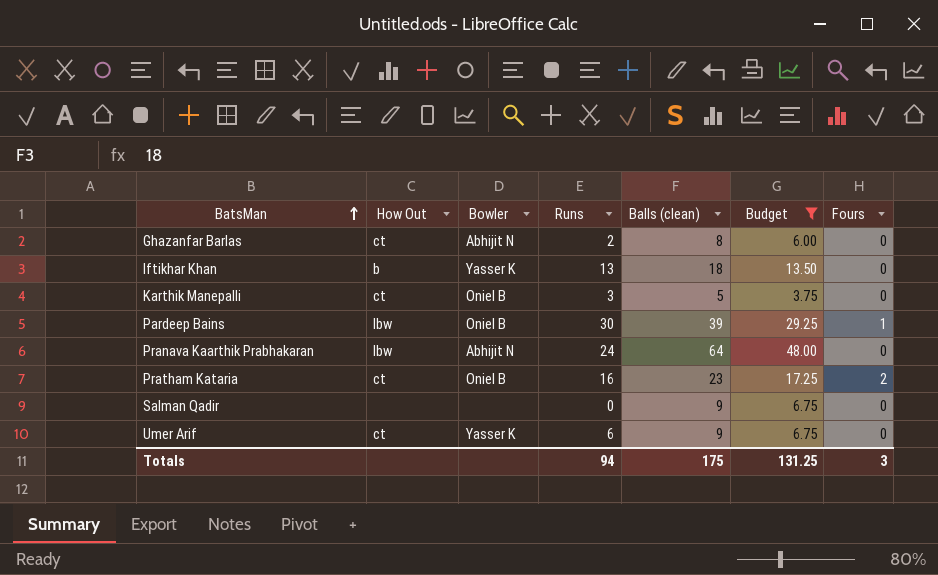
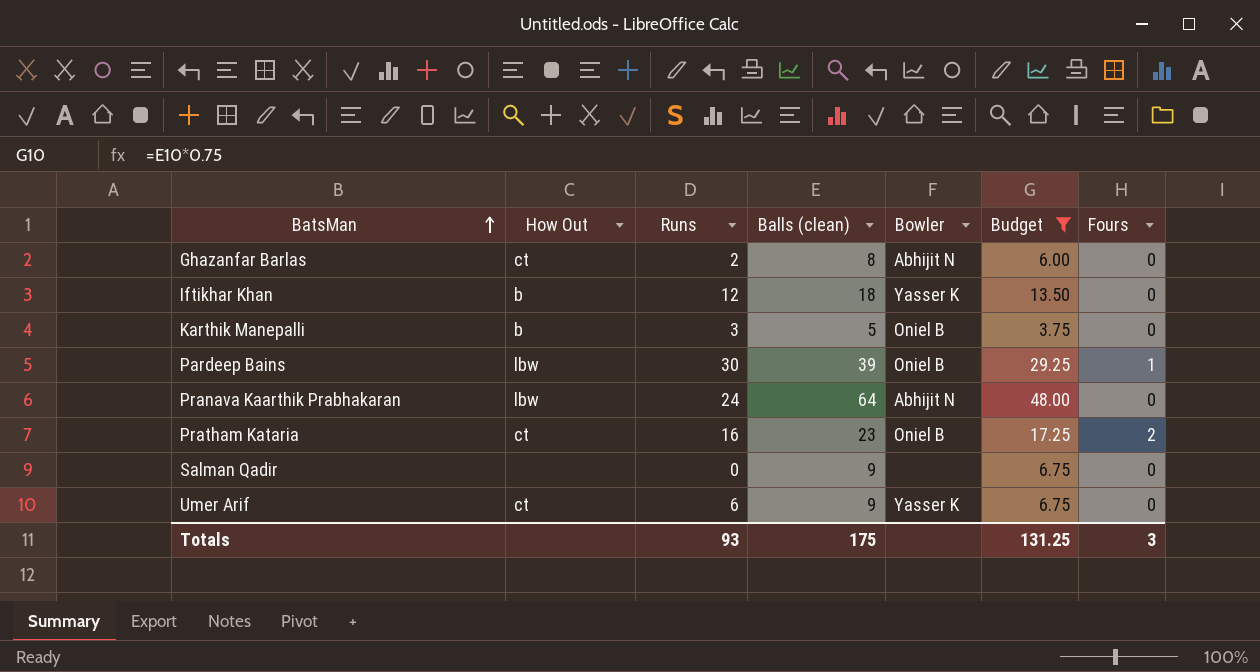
column Bowler | position: 3 -> 5
Iftikhar Khan | Runs: 13 -> 12
Karthik Manepalli | How Out: ct -> b
Totals | Runs: 94 -> 93

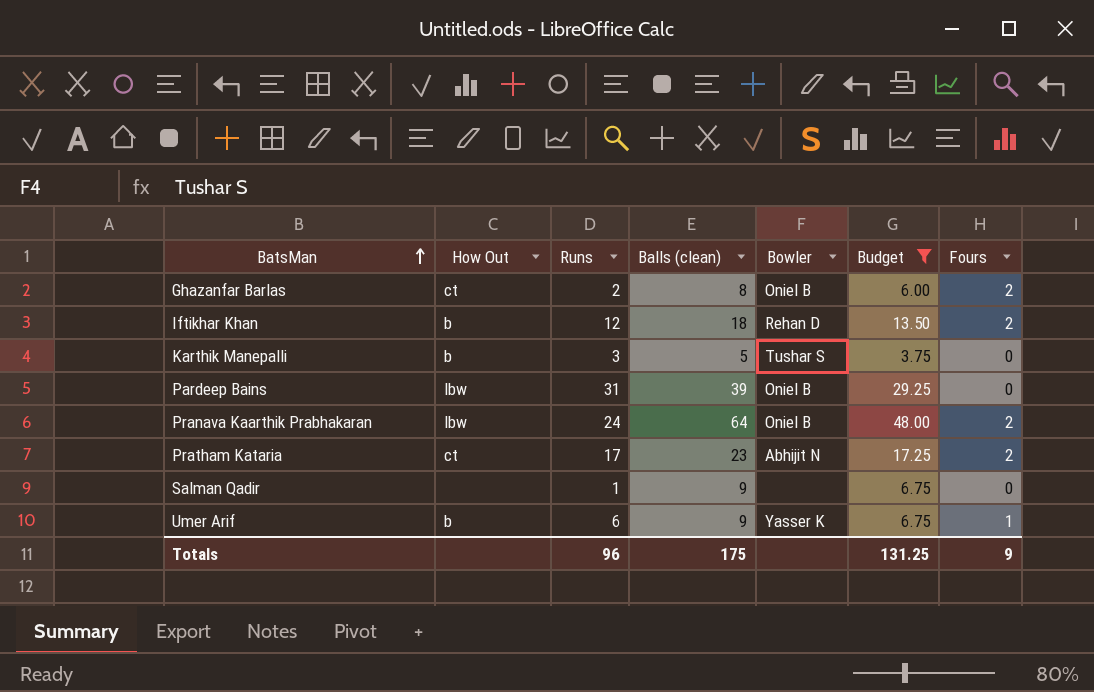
Ghazanfar Barlas | Bowler: Abhijit N -> Oniel B
Ghazanfar Barlas | Fours: 0 -> 2
Iftikhar Khan | Bowler: Yasser K -> Rehan D
Iftikhar Khan | Fours: 0 -> 2
Karthik Manepalli | Bowler: Oniel B -> Tushar S
Pardeep Bains | Runs: 30 -> 31
Pardeep Bains | Fours: 1 -> 0
Pranava Kaarthik Prabhakaran | Bowler: Abhijit N -> Oniel B
Pranava Kaarthik Prabhakaran | Fours: 0 -> 2
Pratham Kataria | Runs: 16 -> 17
Pratham Kataria | Bowler: Oniel B -> Abhijit N
Salman Qadir | Runs: 0 -> 1
Umer Arif | How Out: ct -> b
Umer Arif | Fours: 0 -> 1
Totals | Runs: 93 -> 96
Totals | Fours: 3 -> 9

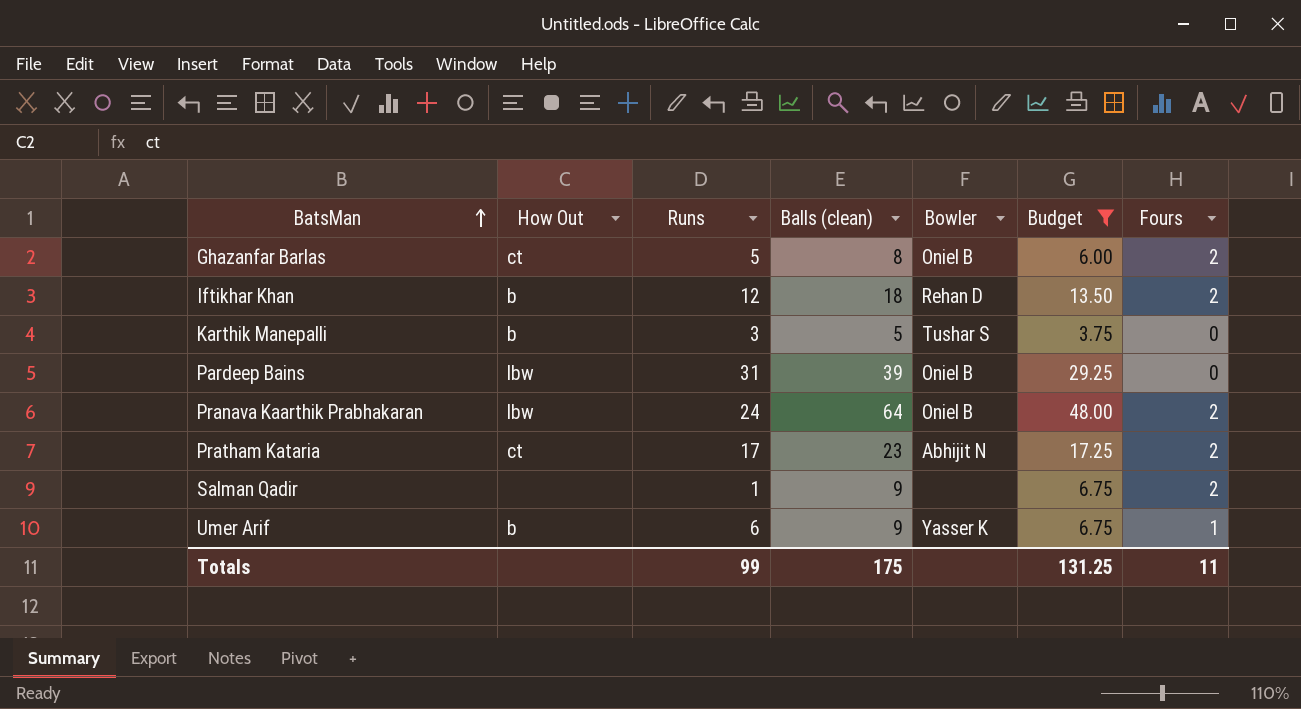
Ghazanfar Barlas | Runs: 2 -> 5
Salman Qadir | Fours: 0 -> 2
Totals | Runs: 96 -> 99
Totals | Fours: 9 -> 11

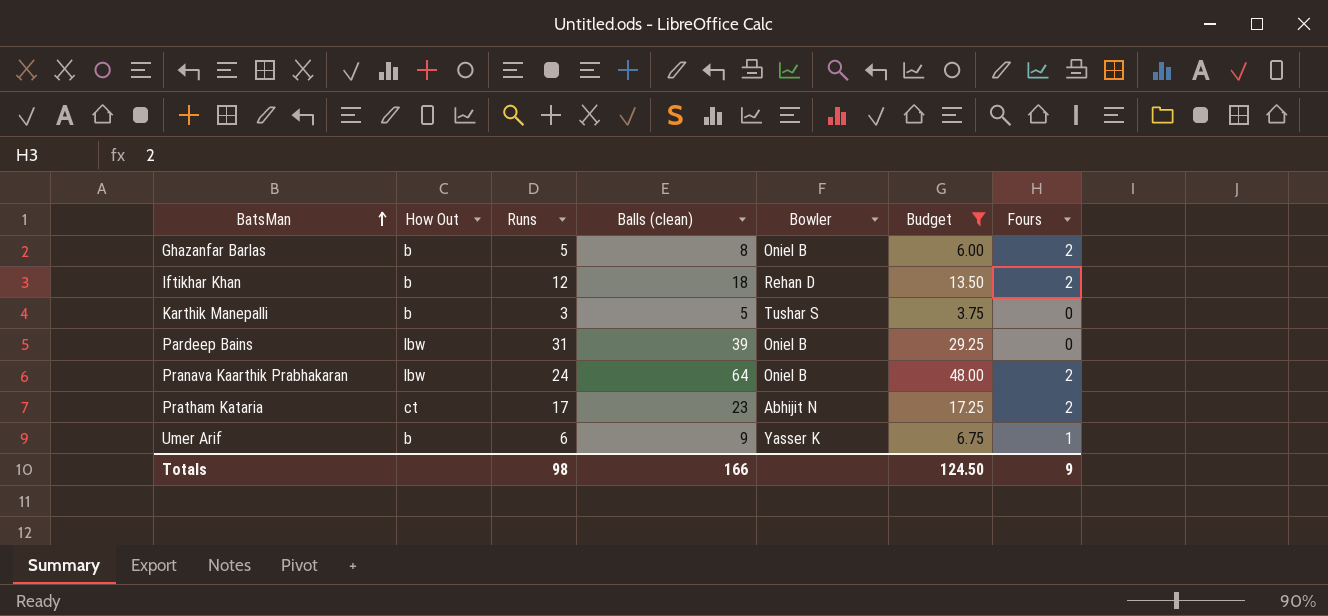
row Salman Qadir: none | 1 | 9 | none | 6.75 | 2 -> none
Ghazanfar Barlas | How Out: ct -> b
Totals | Runs: 99 -> 98
Totals | Balls (clean): 175 -> 166
Totals | Budget: 131.25 -> 124.50
Totals | Fours: 11 -> 9

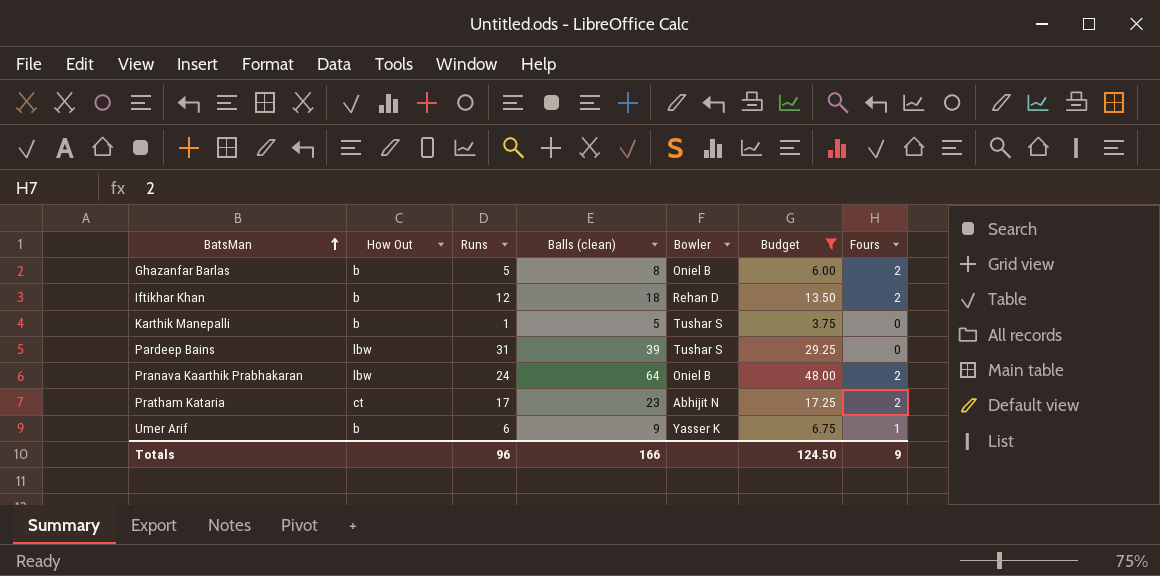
Karthik Manepalli | Runs: 3 -> 1
Pardeep Bains | Bowler: Oniel B -> Tushar S
Totals | Runs: 98 -> 96

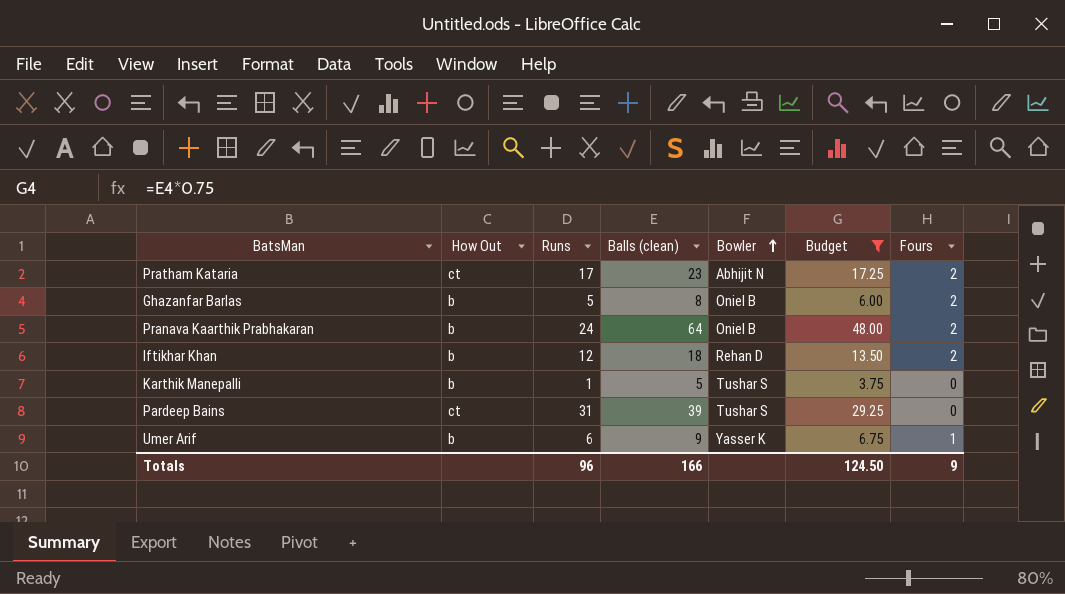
row order: BatsMan ascending -> Bowler ascending
Pranava Kaarthik Prabhakaran | How Out: lbw -> b
Pardeep Bains | How Out: lbw -> ct

